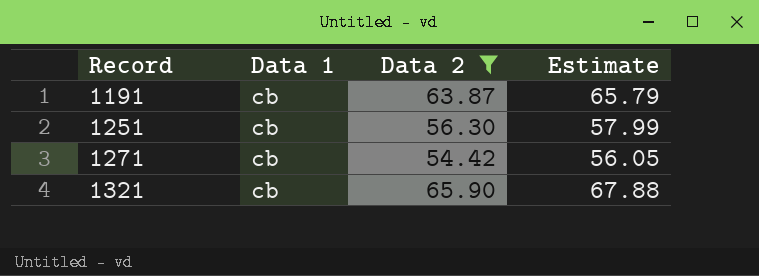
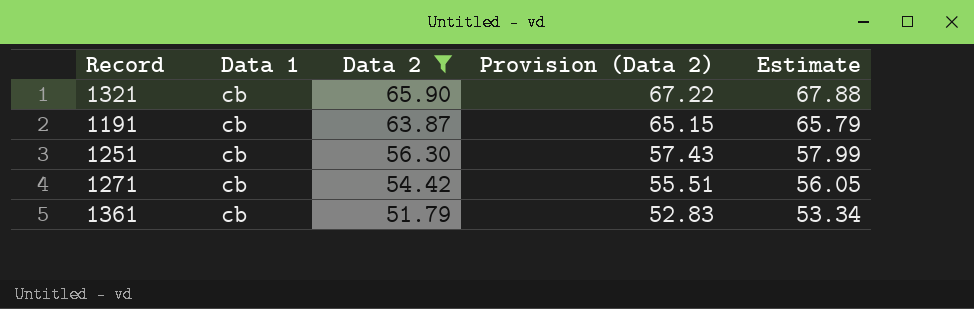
row order: Record ascending -> Data 2 descending
column Provision (Data 2) | formula: none -> [Data 2] * 1.02
row 1361: none -> cb | 51.79 | 52.83 | 53.34

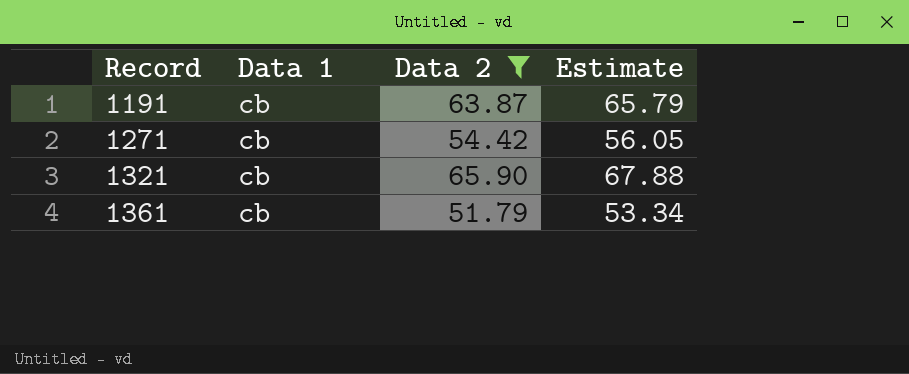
row order: Data 2 descending -> Record ascending
column Provision (Data 2) | formula: [Data 2] * 1.02 -> none
row 1251: cb | 56.30 | 57.43 | 57.99 -> none

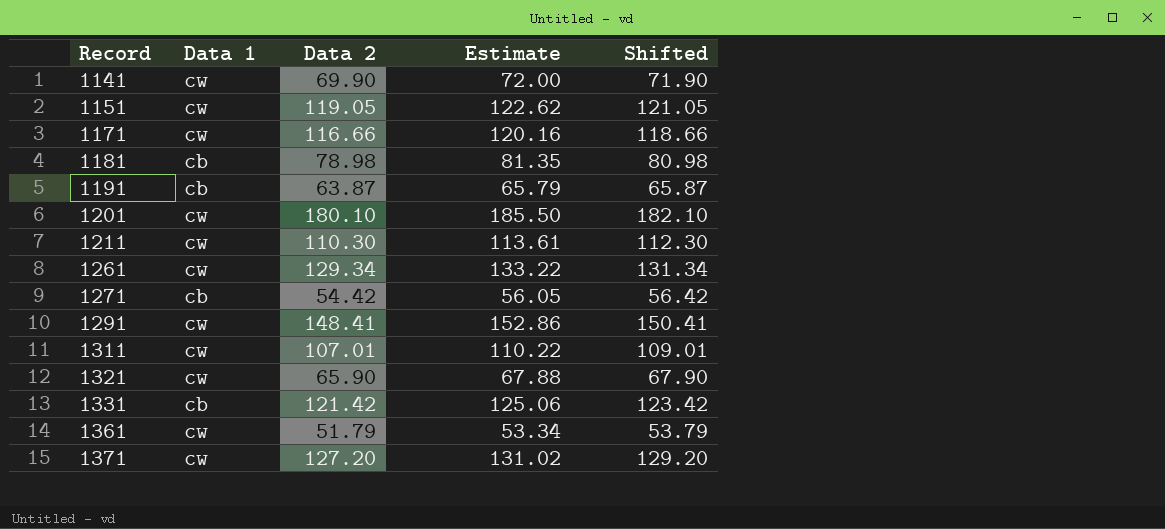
filter: Data 2 <= 65.90 -> none
column Shifted | formula: none -> [Data 2] + 2
1321 | Data 1: cb -> cw
1361 | Data 1: cb -> cw

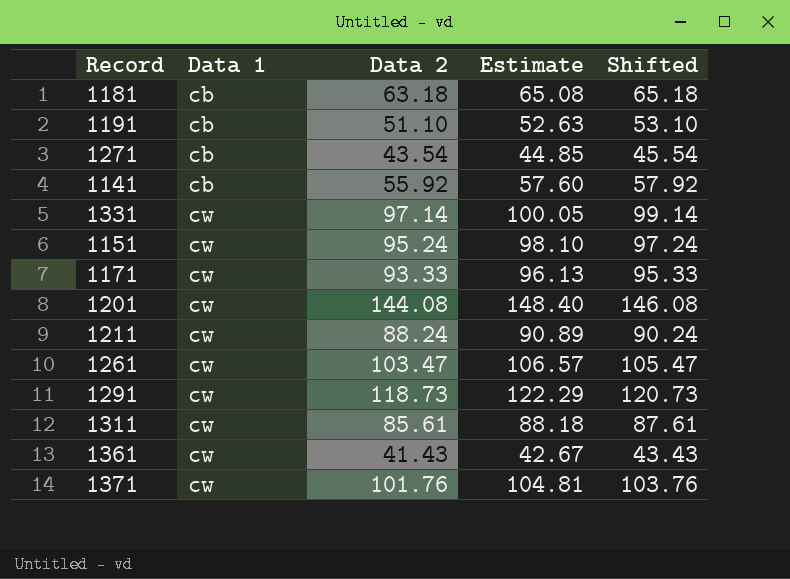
row order: Record ascending -> Data 1 ascending
row 1321: cw | 65.90 | 67.88 | 67.90 -> none
1181 | Data 2: 78.98 -> 63.18
1181 | Estimate: 81.35 -> 65.08
1181 | Shifted: 80.98 -> 65.18
1191 | Data 2: 63.87 -> 51.10
1191 | Estimate: 65.79 -> 52.63
1191 | Shifted: 65.87 -> 53.10
1271 | Data 2: 54.42 -> 43.54
1271 | Estimate: 56.05 -> 44.85
1271 | Shifted: 56.42 -> 45.54
1141 | Data 1: cw -> cb
1141 | Data 2: 69.90 -> 55.92
1141 | Estimate: 72.00 -> 57.60
1141 | Shifted: 71.90 -> 57.92
1331 | Data 1: cb -> cw
1331 | Data 2: 121.42 -> 97.14
1331 | Estimate: 125.06 -> 100.05
1331 | Shifted: 123.42 -> 99.14
1151 | Data 2: 119.05 -> 95.24
1151 | Estimate: 122.62 -> 98.10
1151 | Shifted: 121.05 -> 97.24
1171 | Data 2: 116.66 -> 93.33
1171 | Estimate: 120.16 -> 96.13
1171 | Shifted: 118.66 -> 95.33
1201 | Data 2: 180.10 -> 144.08
1201 | Estimate: 185.50 -> 148.40
1201 | Shifted: 182.10 -> 146.08
1211 | Data 2: 110.30 -> 88.24
1211 | Estimate: 113.61 -> 90.89
1211 | Shifted: 112.30 -> 90.24
1261 | Data 2: 129.34 -> 103.47
1261 | Estimate: 133.22 -> 106.57
1261 | Shifted: 131.34 -> 105.47
1291 | Data 2: 148.41 -> 118.73
1291 | Estimate: 152.86 -> 122.29
1291 | Shifted: 150.41 -> 120.73
1311 | Data 2: 107.01 -> 85.61
1311 | Estimate: 110.22 -> 88.18
1311 | Shifted: 109.01 -> 87.61
1361 | Data 2: 51.79 -> 41.43
1361 | Estimate: 53.34 -> 42.67
1361 | Shifted: 53.79 -> 43.43
1371 | Data 2: 127.20 -> 101.76
1371 | Estimate: 131.02 -> 104.81
1371 | Shifted: 129.20 -> 103.76

